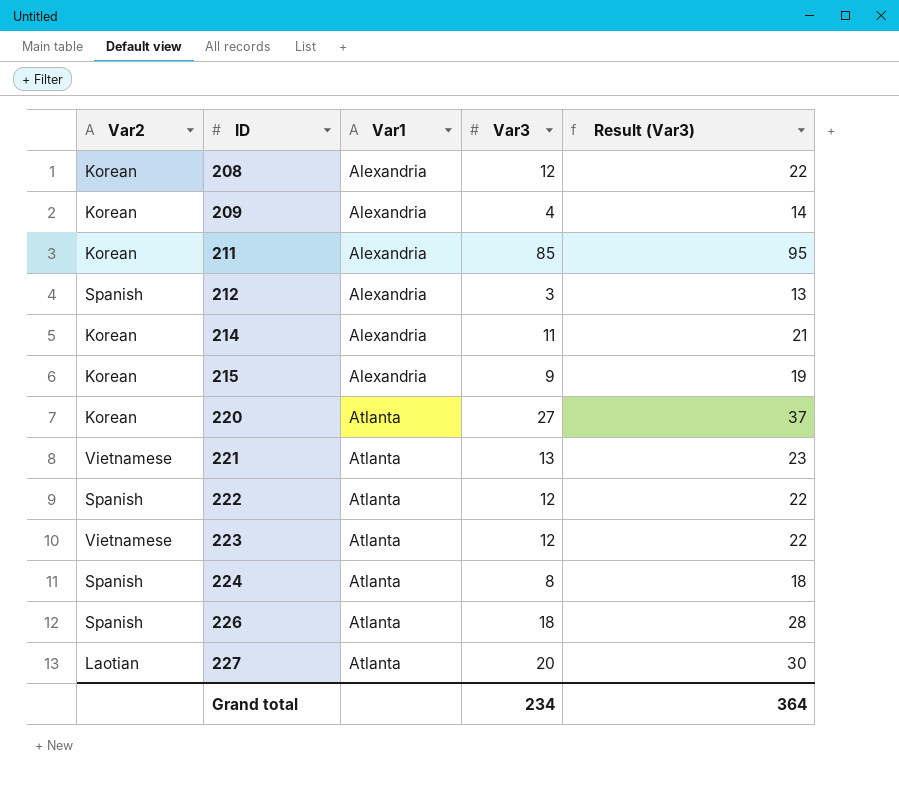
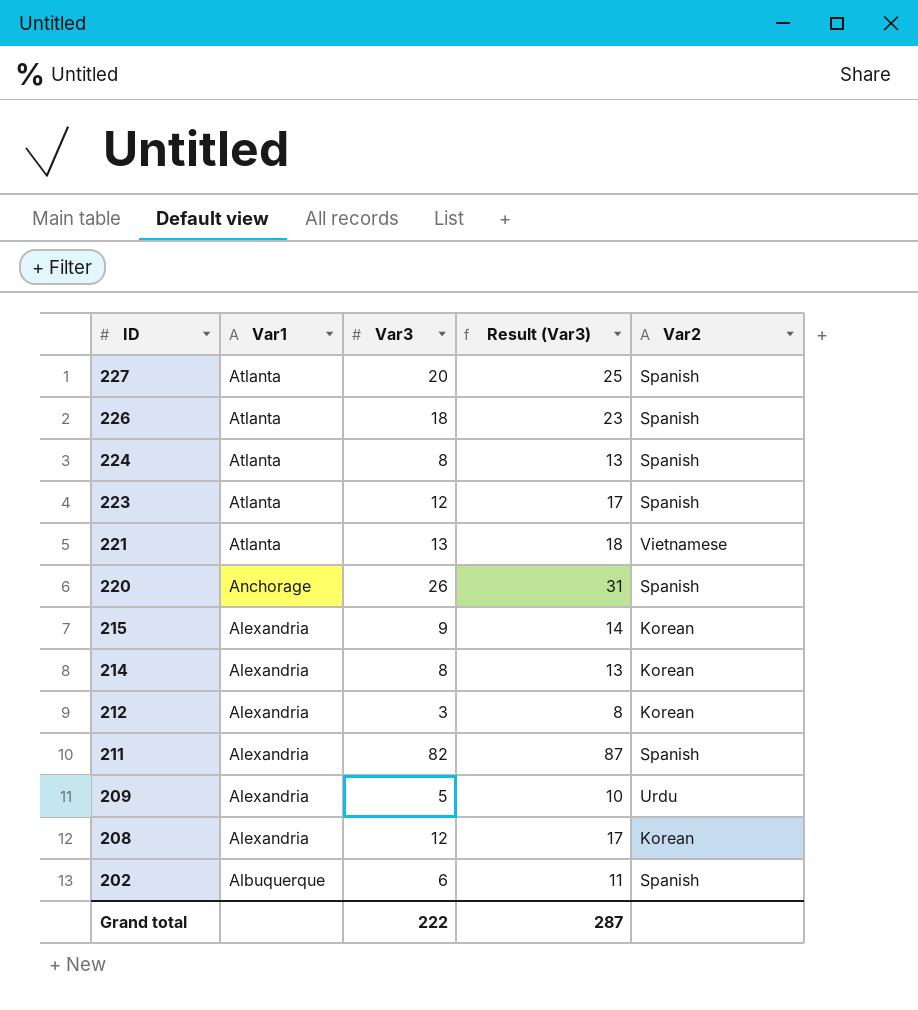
row order: ID ascending -> ID descending
column Result (Var3) | formula: [Var3] + 10 -> [Var3] + 5
column Var2 | position: 1 -> 5
row 222: Spanish | Atlanta | 12 | 22 -> none
227 | Var2: Laotian -> Spanish
223 | Var2: Vietnamese -> Spanish
220 | Var1: Atlanta -> Anchorage
220 | Var3: 27 -> 26
220 | Var2: Korean -> Spanish
214 | Var3: 11 -> 8
212 | Var2: Spanish -> Korean
211 | Var3: 85 -> 82
211 | Var2: Korean -> Spanish
209 | Var3: 4 -> 5
209 | Var2: Korean -> Urdu
row 202: none -> Albuquerque | 6 | 11 | Spanish
Grand total | Var3: 234 -> 222
Grand total | Result (Var3): 364 -> 287

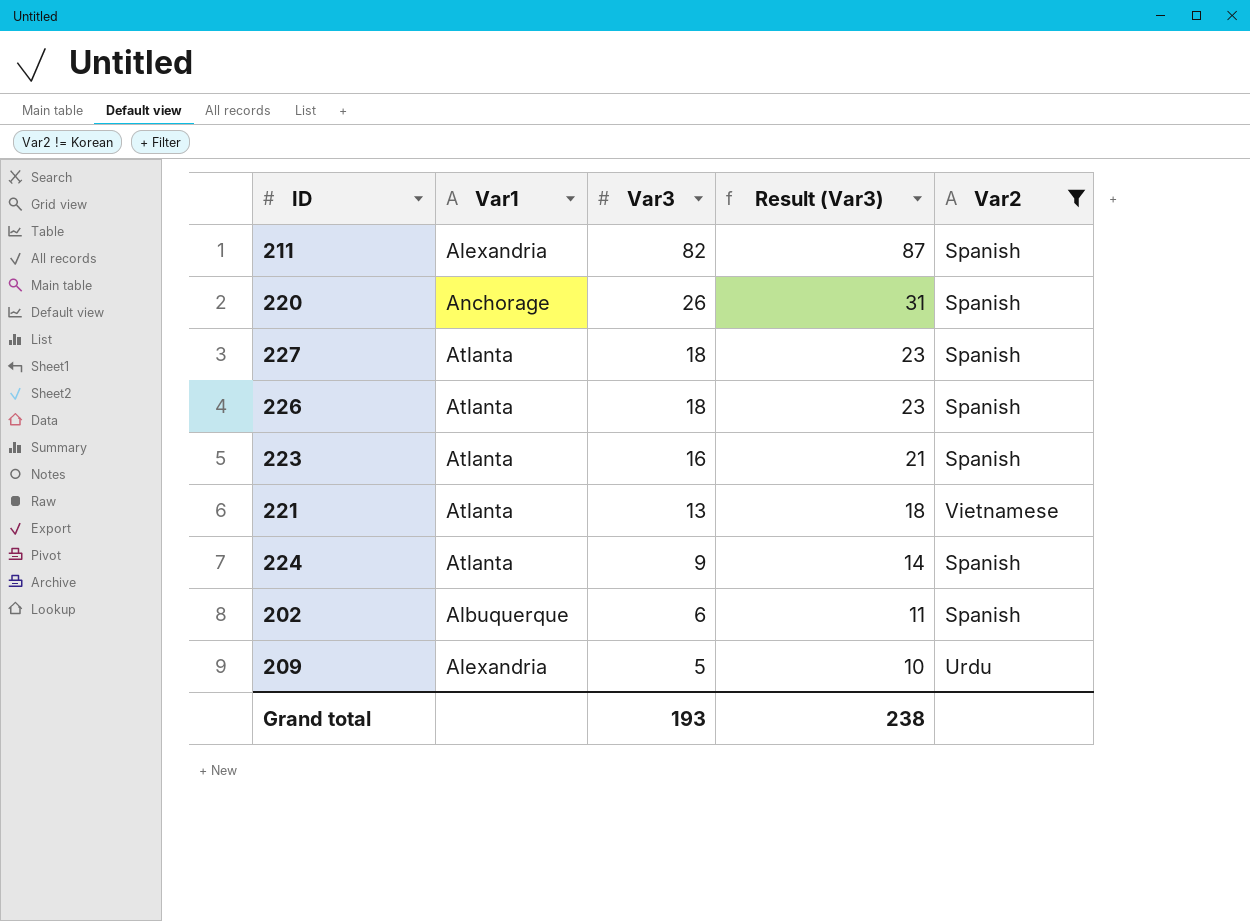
filter: none -> Var2 != Korean
row order: ID descending -> Var3 descending
227 | Var3: 20 -> 18
227 | Result (Var3): 25 -> 23
223 | Var3: 12 -> 16
223 | Result (Var3): 17 -> 21
224 | Var3: 8 -> 9
224 | Result (Var3): 13 -> 14
Grand total | Var3: 222 -> 193
Grand total | Result (Var3): 287 -> 238

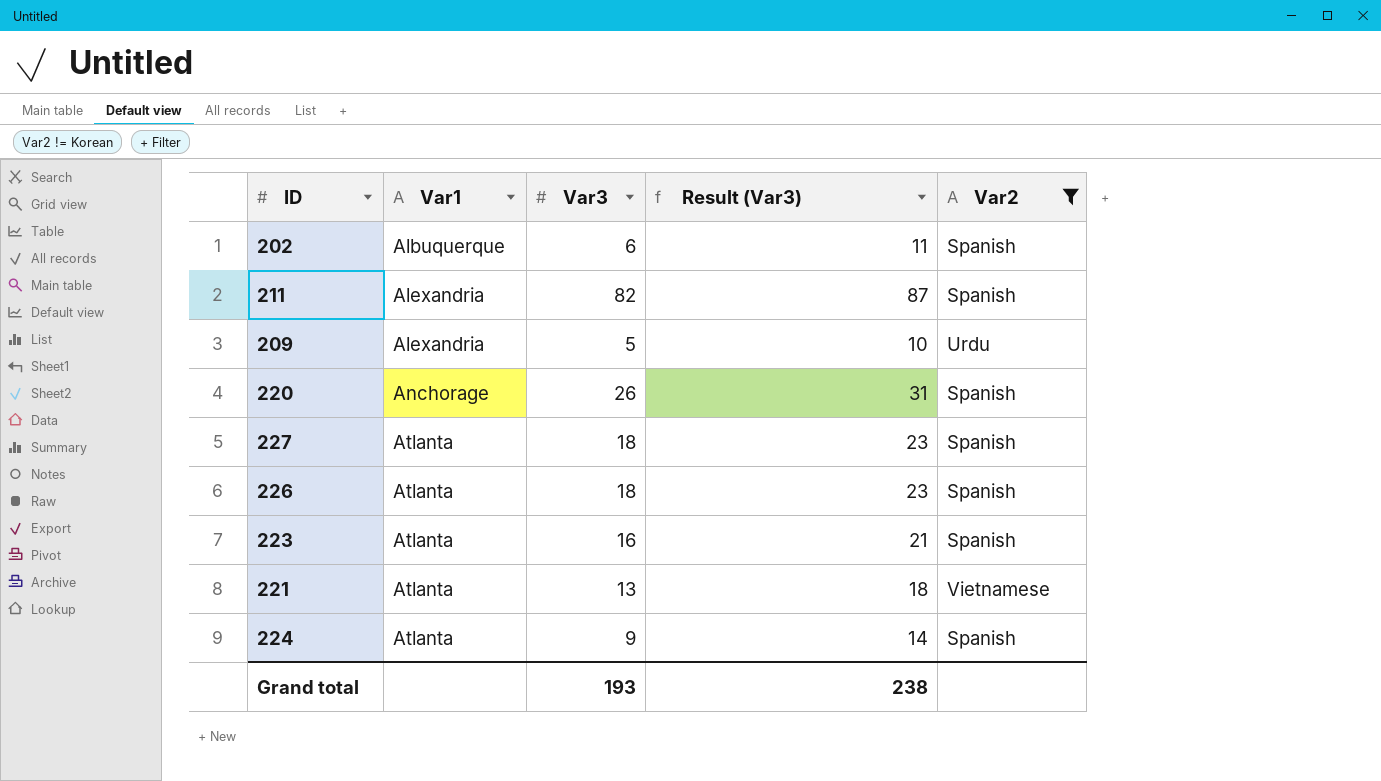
row order: Var3 descending -> Var1 ascending

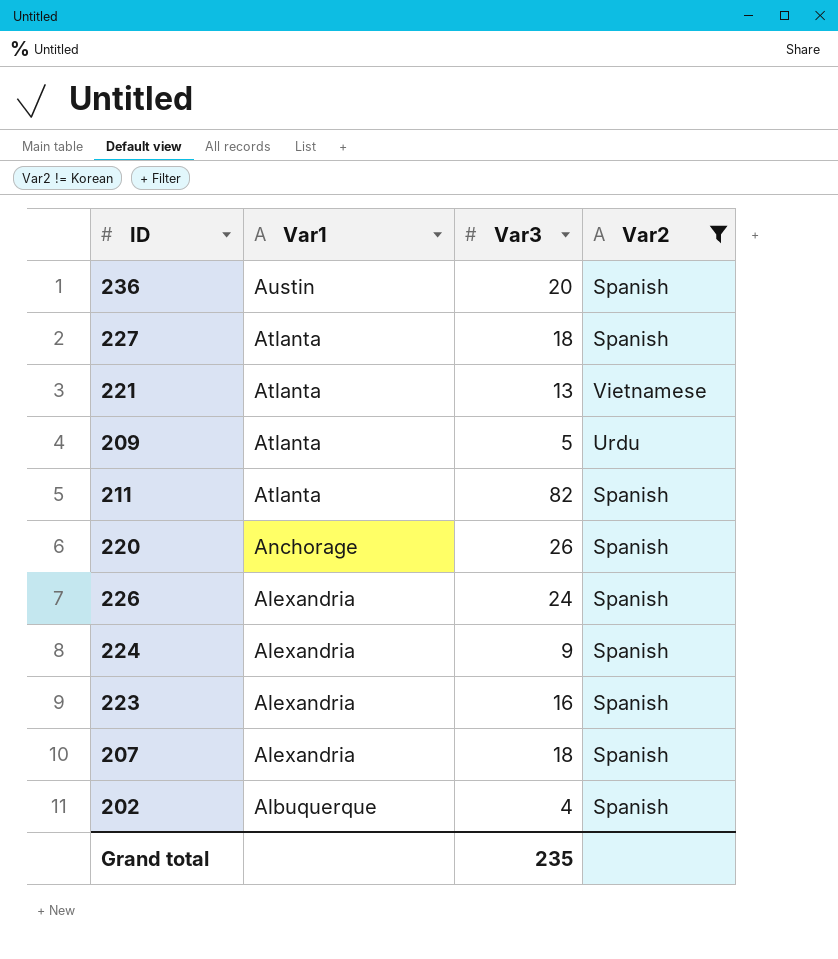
row order: Var1 ascending -> Var1 descending
column Result (Var3) | formula: [Var3] + 5 -> none
row 236: none -> Austin | 20 | Spanish
209 | Var1: Alexandria -> Atlanta
211 | Var1: Alexandria -> Atlanta
226 | Var1: Atlanta -> Alexandria
226 | Var3: 18 -> 24
224 | Var1: Atlanta -> Alexandria
223 | Var1: Atlanta -> Alexandria
row 207: none -> Alexandria | 18 | Spanish
202 | Var3: 6 -> 4
Grand total | Var3: 193 -> 235

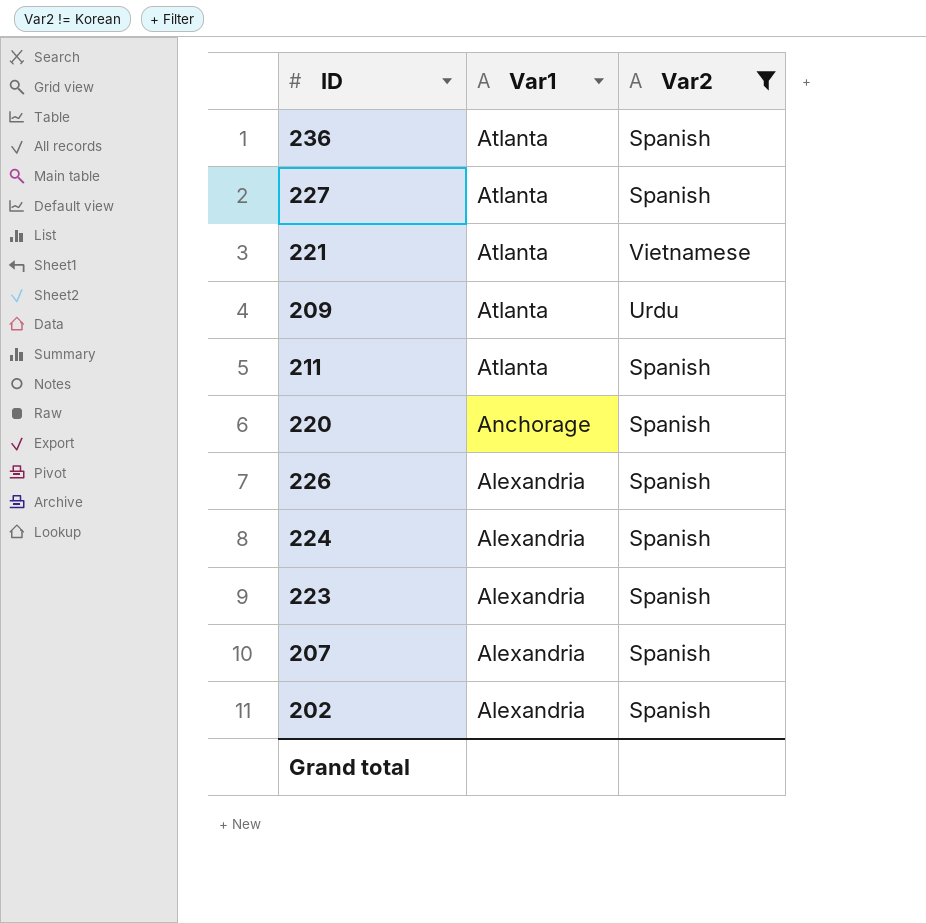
column Var3 | position: 3 -> none
236 | Var1: Austin -> Atlanta
202 | Var1: Albuquerque -> Alexandria

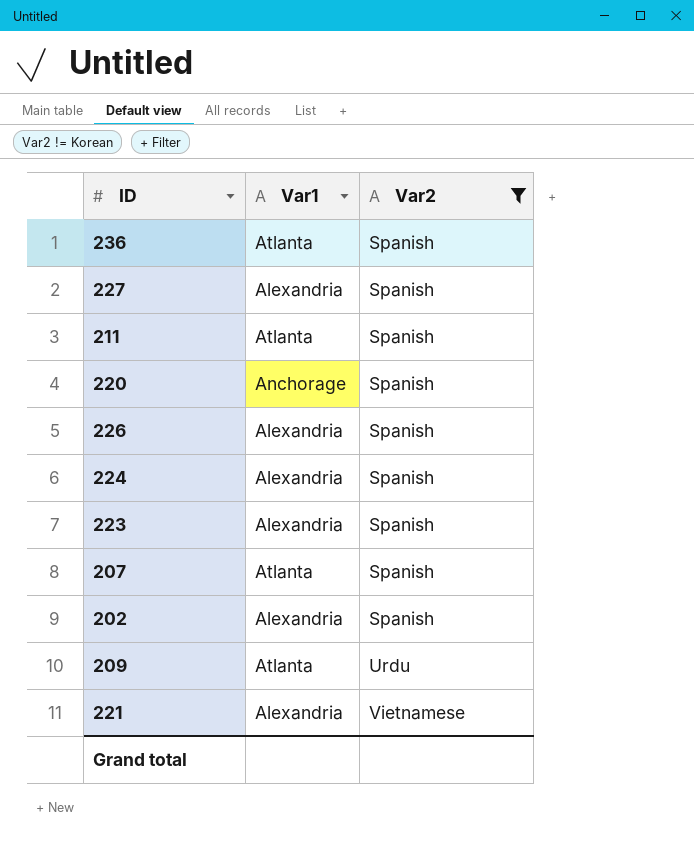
row order: Var1 descending -> Var2 ascending
227 | Var1: Atlanta -> Alexandria
207 | Var1: Alexandria -> Atlanta
221 | Var1: Atlanta -> Alexandria

